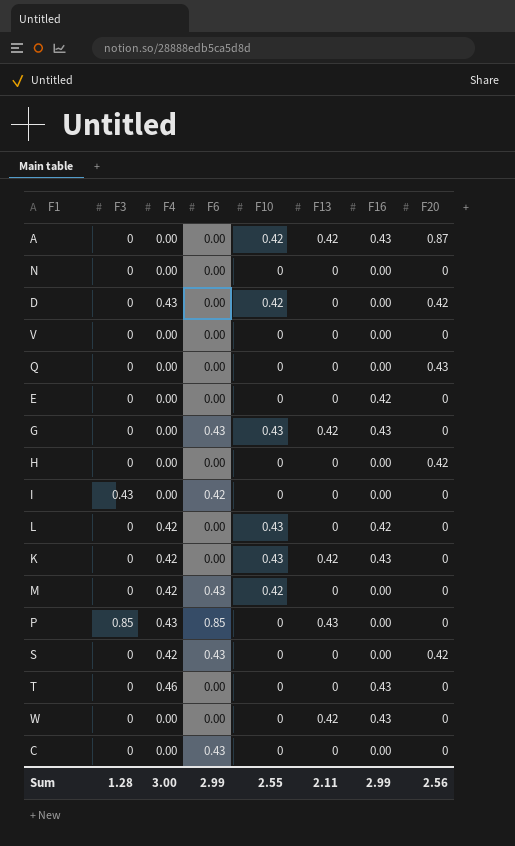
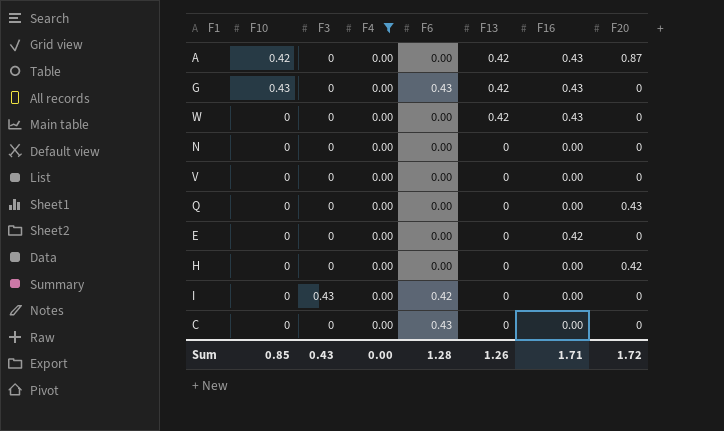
filter: none -> F4 = 0.00
row order: none -> F13 descending
column F10 | position: 5 -> 2
Sum | F10: 2.55 -> 0.85
Sum | F3: 1.28 -> 0.43
Sum | F4: 3.00 -> 0.00
Sum | F6: 2.99 -> 1.28
Sum | F13: 2.11 -> 1.26
Sum | F16: 2.99 -> 1.71
Sum | F20: 2.56 -> 1.72

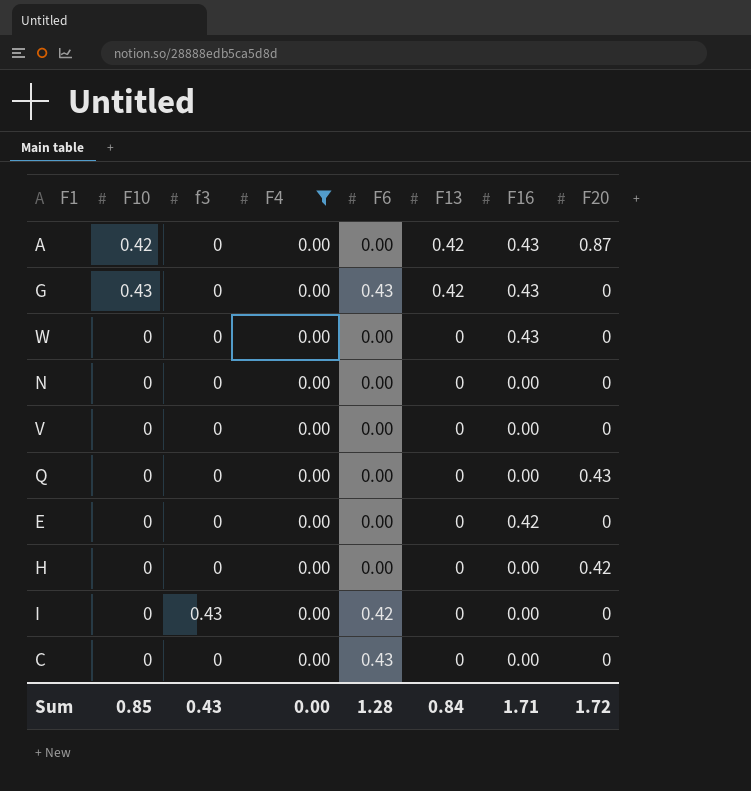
column name: F3 -> f3
W | F13: 0.42 -> 0
Sum | F13: 1.26 -> 0.84

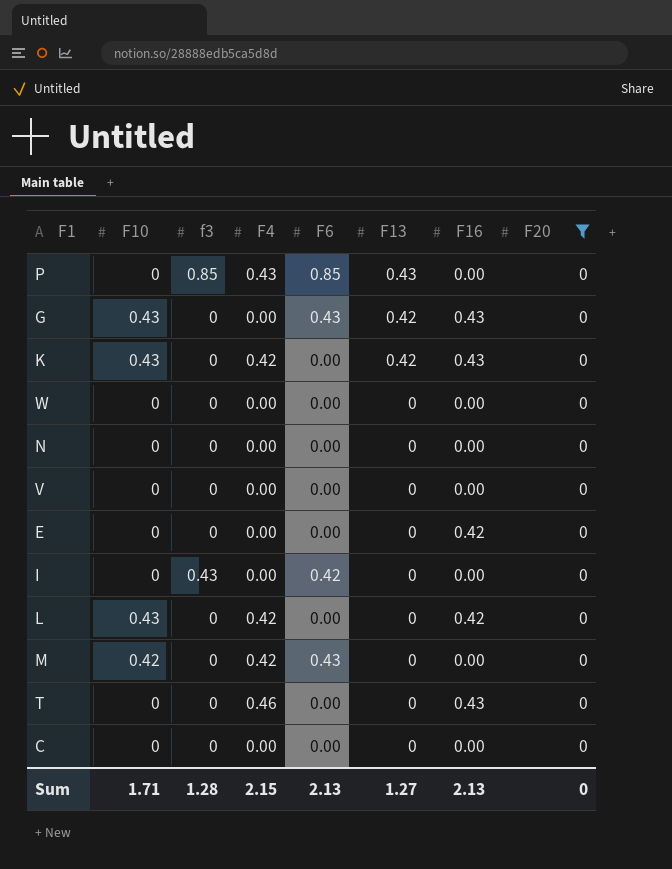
filter: F4 = 0.00 -> F20 = 0
W | F16: 0.43 -> 0.00
C | F6: 0.43 -> 0.00
Sum | F10: 0.85 -> 1.71
Sum | f3: 0.43 -> 1.28
Sum | F4: 0.00 -> 2.15
Sum | F6: 1.28 -> 2.13
Sum | F13: 0.84 -> 1.27
Sum | F16: 1.71 -> 2.13
Sum | F20: 1.72 -> 0

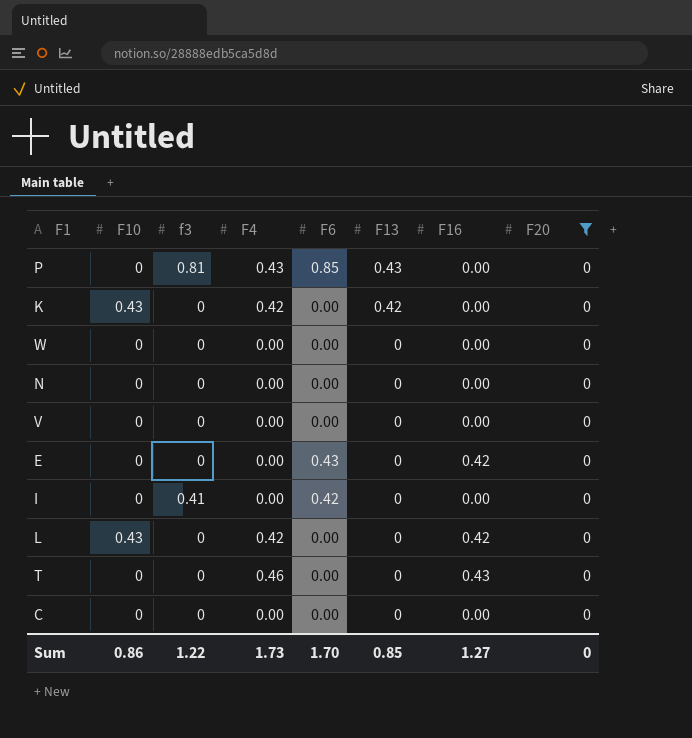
row G: 0.43 | 0 | 0.00 | 0.43 | 0.42 | 0.43 | 0 -> none
row M: 0.42 | 0 | 0.42 | 0.43 | 0 | 0.00 | 0 -> none
P | f3: 0.85 -> 0.81
K | F16: 0.43 -> 0.00
E | F6: 0.00 -> 0.43
I | f3: 0.43 -> 0.41
Sum | F10: 1.71 -> 0.86
Sum | f3: 1.28 -> 1.22
Sum | F4: 2.15 -> 1.73
Sum | F6: 2.13 -> 1.70
Sum | F13: 1.27 -> 0.85
Sum | F16: 2.13 -> 1.27

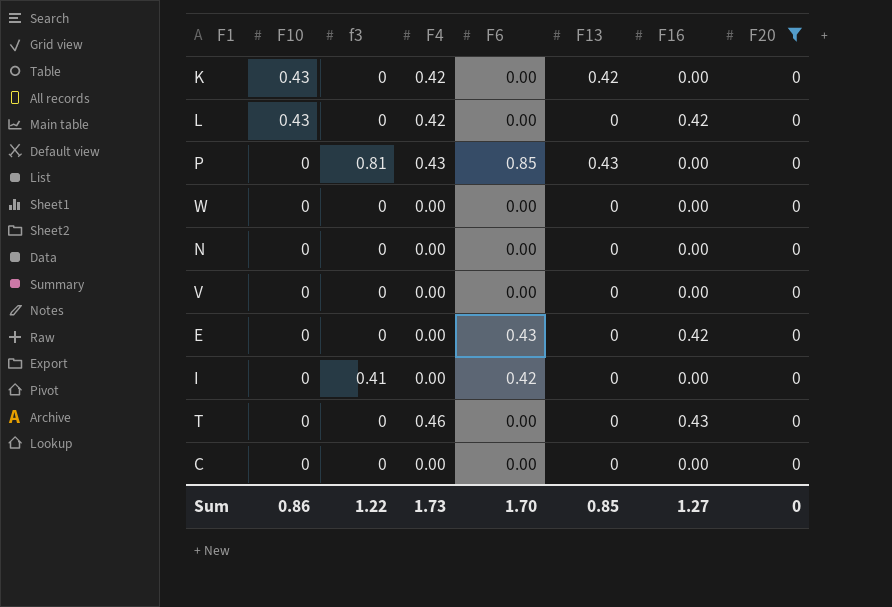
row order: F13 descending -> F10 descending

